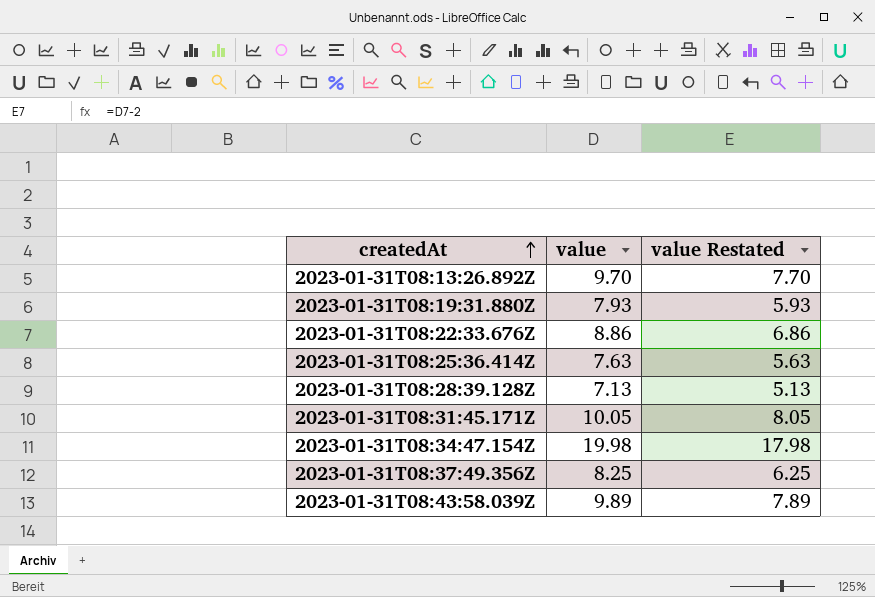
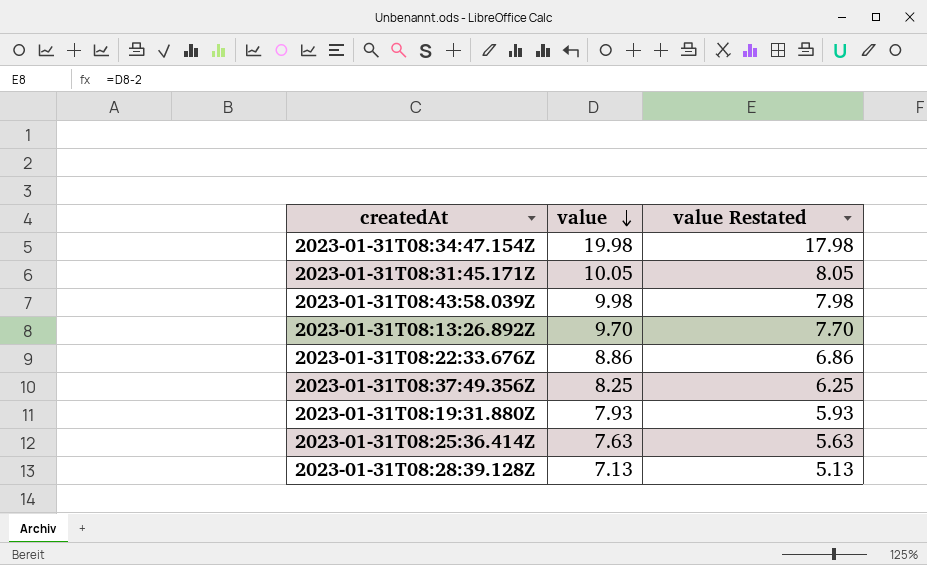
row order: createdAt ascending -> value descending
2023-01-31T08:43:58.039Z | value: 9.89 -> 9.98
2023-01-31T08:43:58.039Z | value Restated: 7.89 -> 7.98

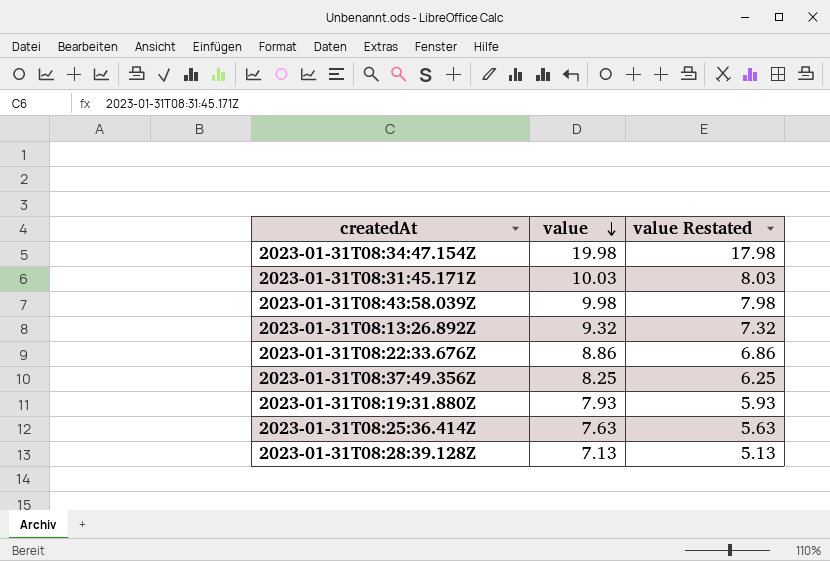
2023-01-31T08:31:45.171Z | value: 10.05 -> 10.03
2023-01-31T08:31:45.171Z | value Restated: 8.05 -> 8.03
2023-01-31T08:13:26.892Z | value: 9.70 -> 9.32
2023-01-31T08:13:26.892Z | value Restated: 7.70 -> 7.32

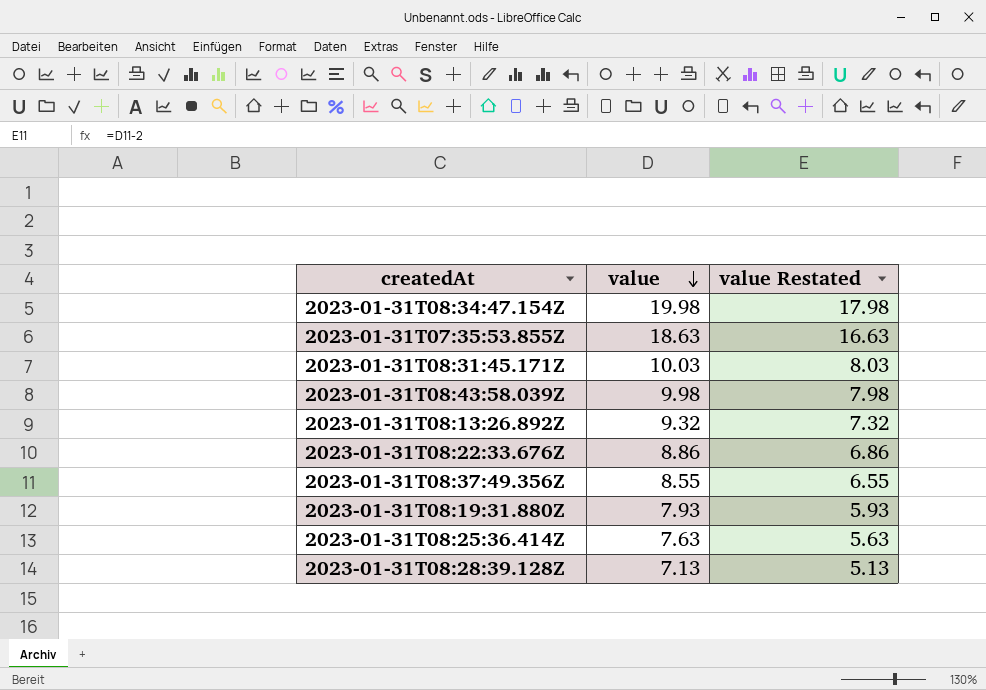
row 2023-01-31T07:35:53.855Z: none -> 18.63 | 16.63
2023-01-31T08:37:49.356Z | value: 8.25 -> 8.55
2023-01-31T08:37:49.356Z | value Restated: 6.25 -> 6.55

